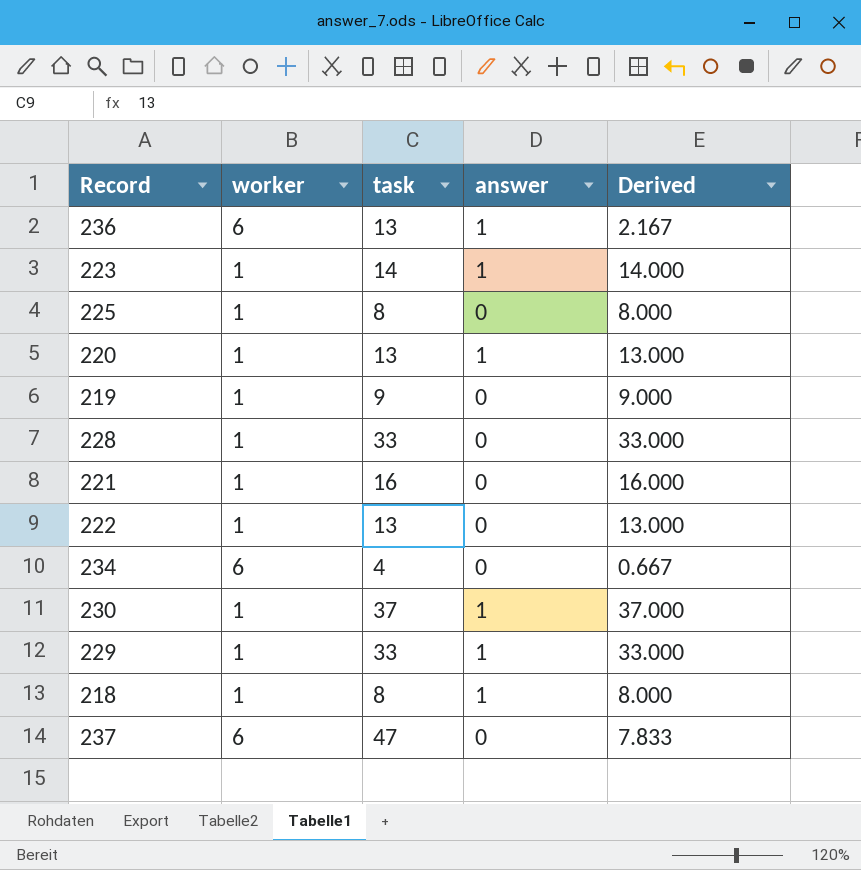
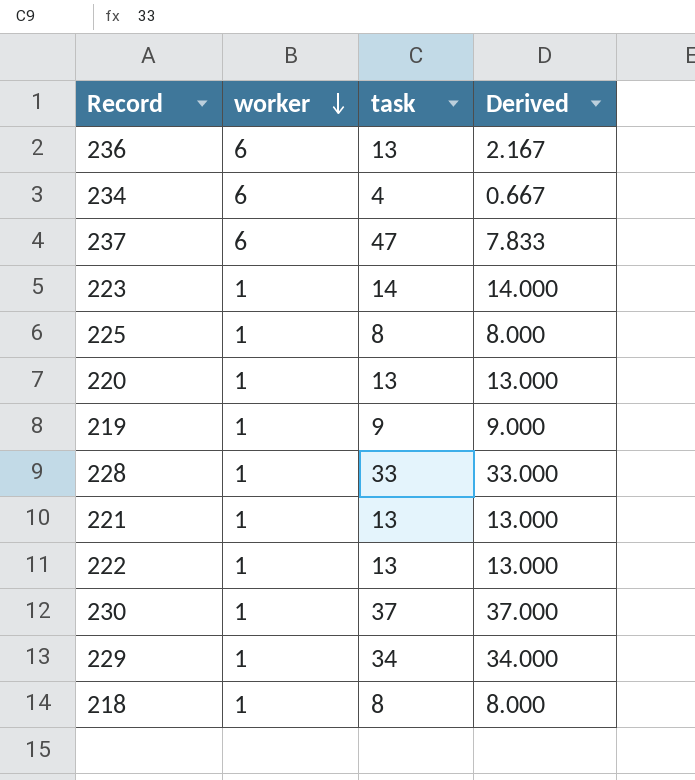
row order: none -> worker descending
column answer | position: 4 -> none
221 | task: 16 -> 13
221 | Derived: 16.000 -> 13.000
229 | task: 33 -> 34
229 | Derived: 33.000 -> 34.000

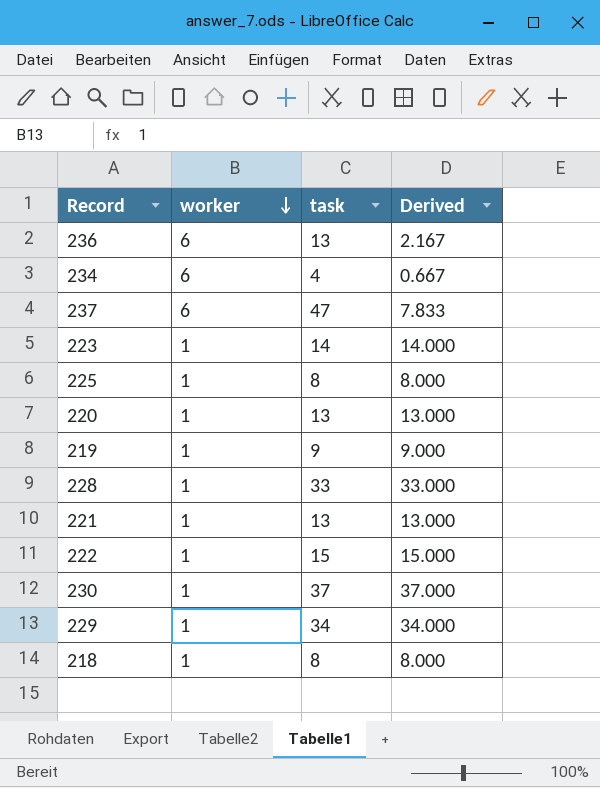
222 | task: 13 -> 15
222 | Derived: 13.000 -> 15.000

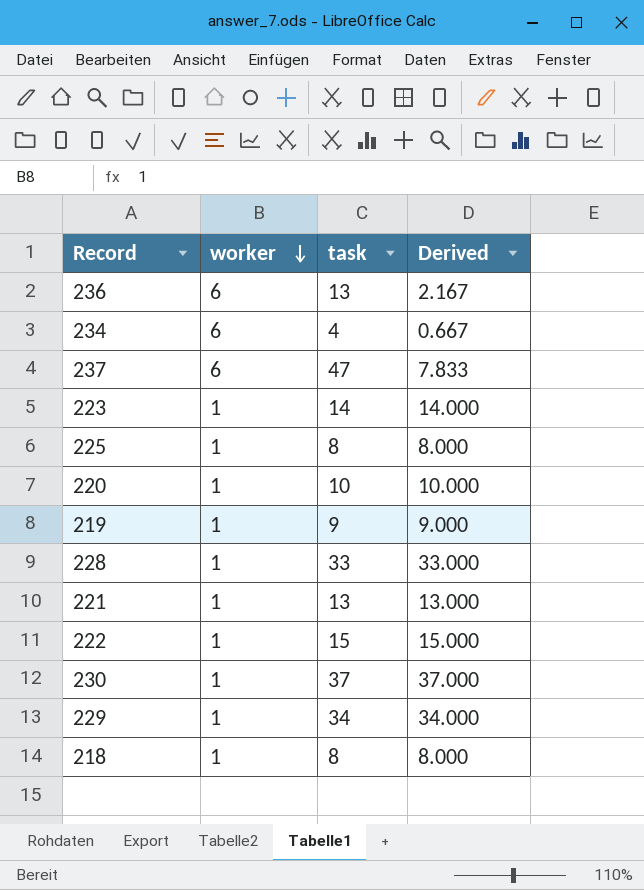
220 | task: 13 -> 10
220 | Derived: 13.000 -> 10.000

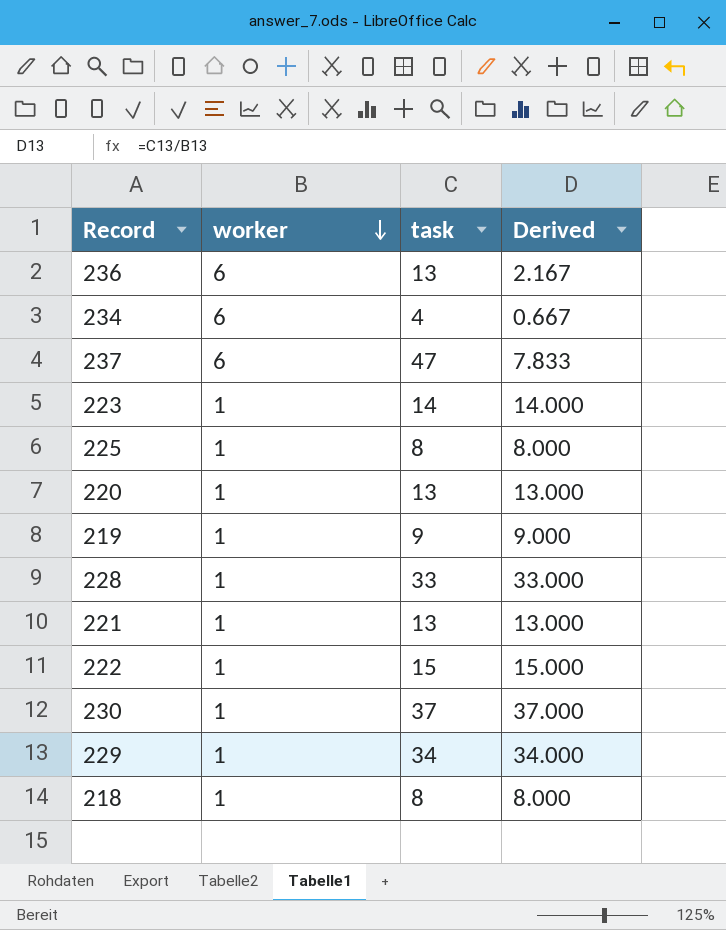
220 | task: 10 -> 13
220 | Derived: 10.000 -> 13.000

